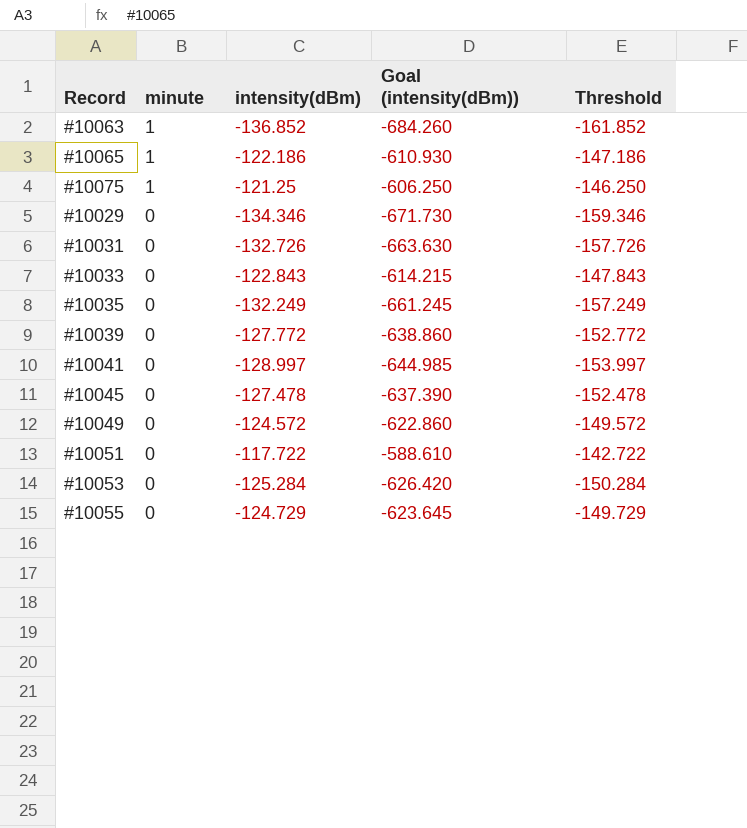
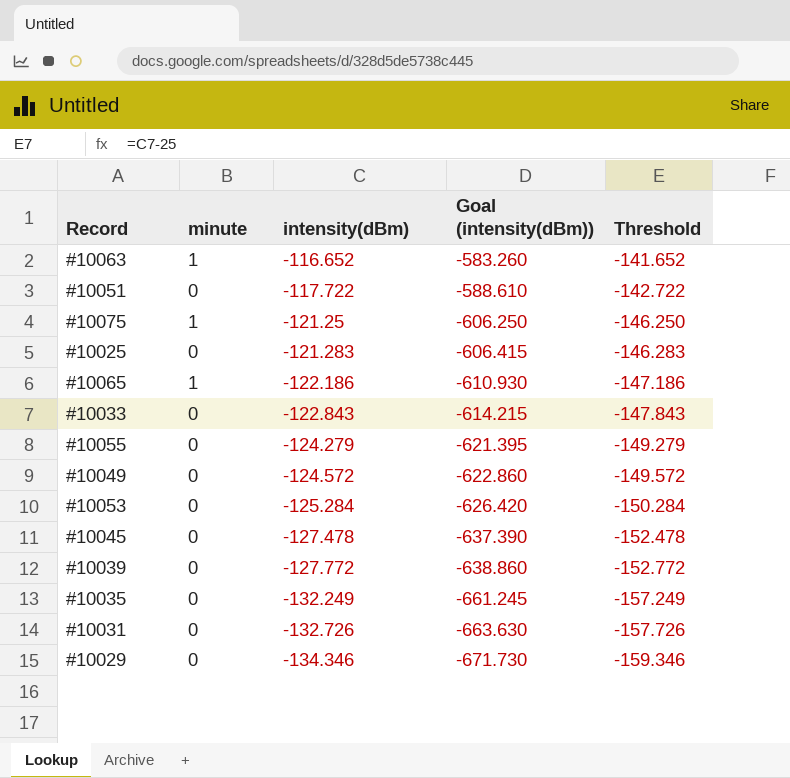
row order: minute descending -> intensity(dBm) descending
row #10041: 0 | -128.997 | -644.985 | -153.997 -> none
#10063 | intensity(dBm): -136.852 -> -116.652
#10063 | Goal (intensity(dBm)): -684.260 -> -583.260
#10063 | Threshold: -161.852 -> -141.652
row #10025: none -> 0 | -121.283 | -606.415 | -146.283
#10055 | intensity(dBm): -124.729 -> -124.279
#10055 | Goal (intensity(dBm)): -623.645 -> -621.395
#10055 | Threshold: -149.729 -> -149.279

